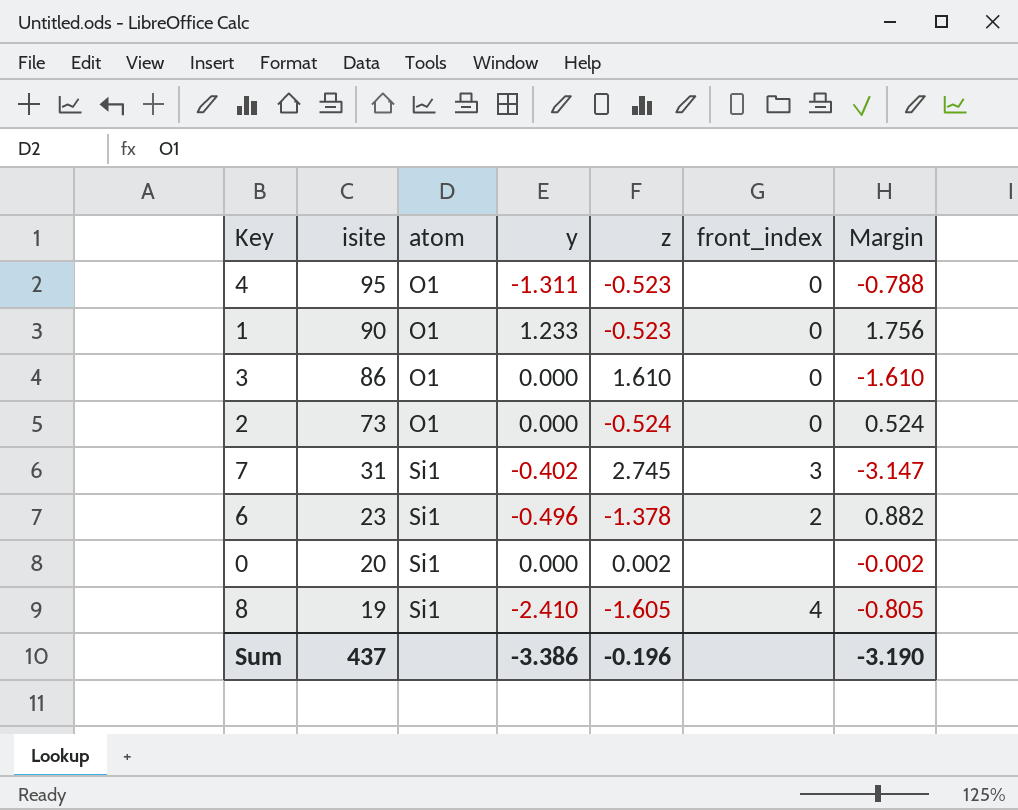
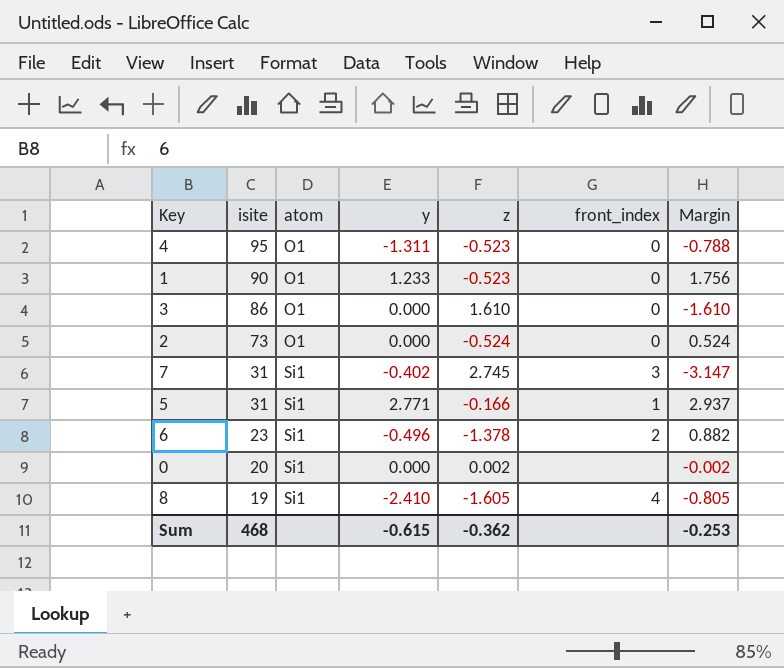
row 5: none -> 31 | Si1 | 2.771 | -0.166 | 1 | 2.937
Sum | isite: 437 -> 468
Sum | y: -3.386 -> -0.615
Sum | z: -0.196 -> -0.362
Sum | Margin: -3.190 -> -0.253

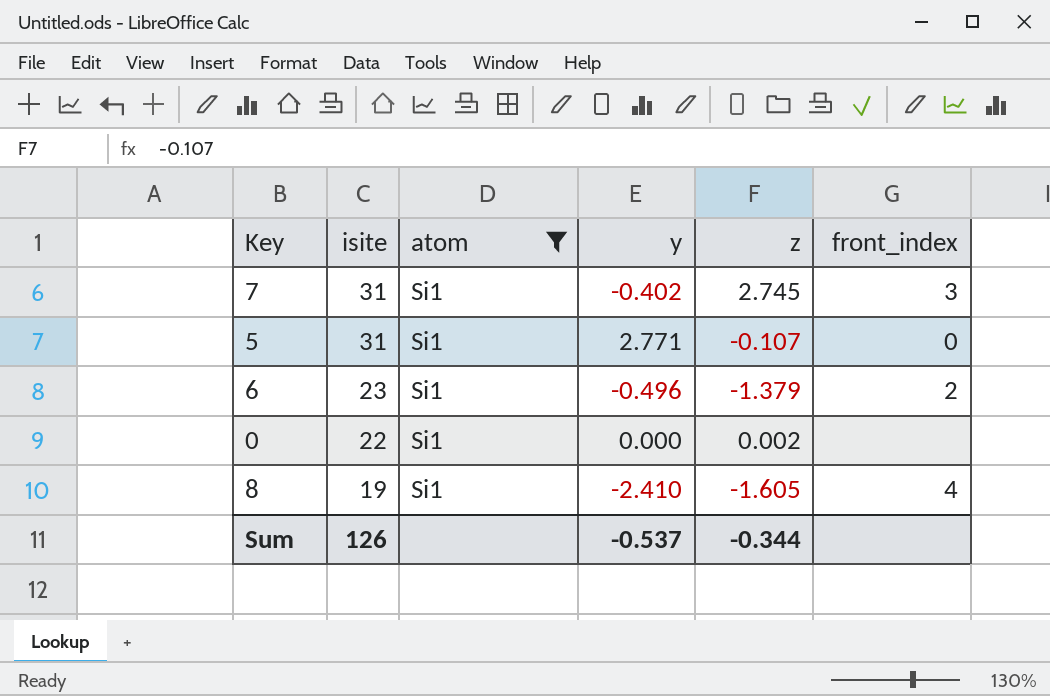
filter: none -> atom = Si1
column Margin | formula: [y] - [z] -> none
5 | z: -0.166 -> -0.107
5 | front_index: 1 -> 0
6 | z: -1.378 -> -1.379
0 | isite: 20 -> 22
Sum | isite: 468 -> 126
Sum | y: -0.615 -> -0.537
Sum | z: -0.362 -> -0.344

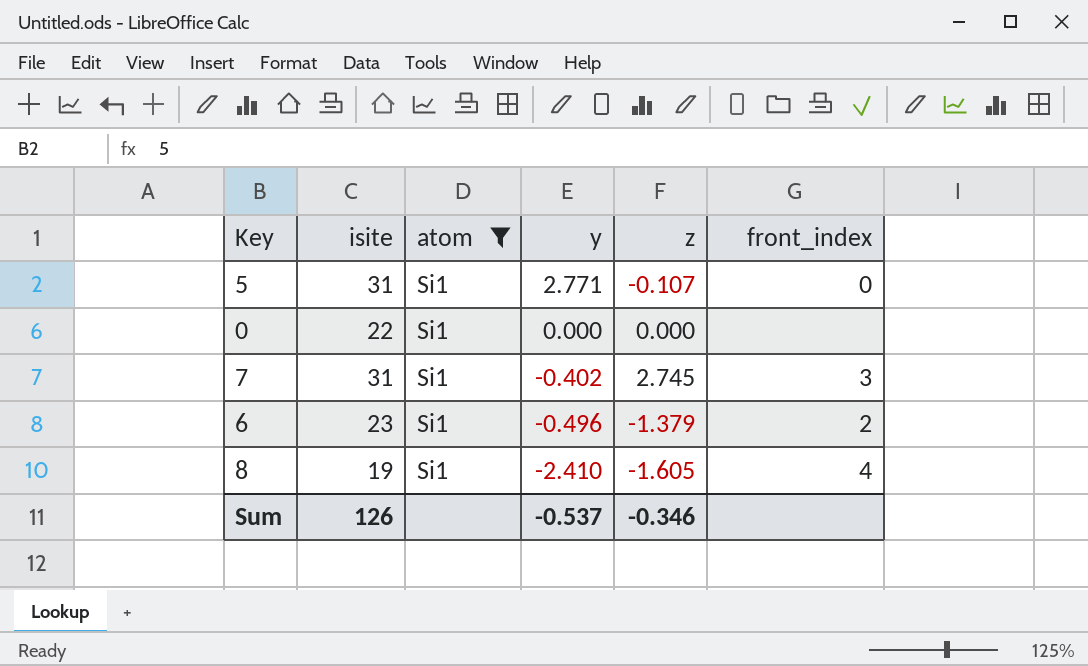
row order: isite descending -> y descending
0 | z: 0.002 -> 0.000
Sum | z: -0.344 -> -0.346

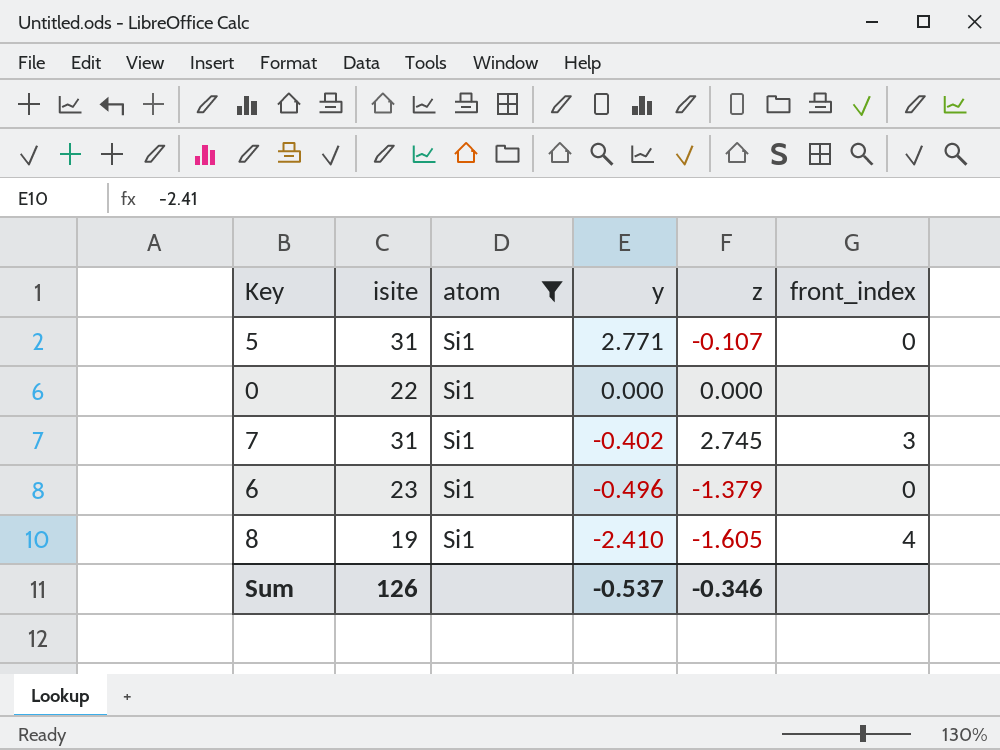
6 | front_index: 2 -> 0

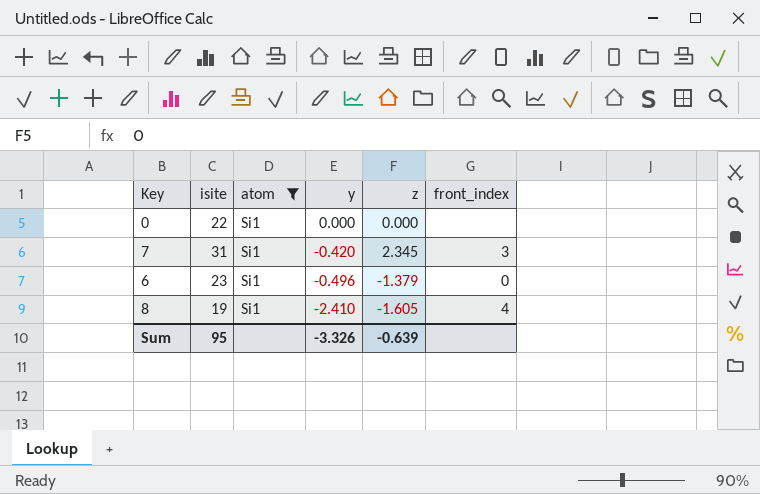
row 5: 31 | Si1 | 2.771 | -0.107 | 0 -> none
7 | y: -0.402 -> -0.420
7 | z: 2.745 -> 2.345
Sum | isite: 126 -> 95
Sum | y: -0.537 -> -3.326
Sum | z: -0.346 -> -0.639

